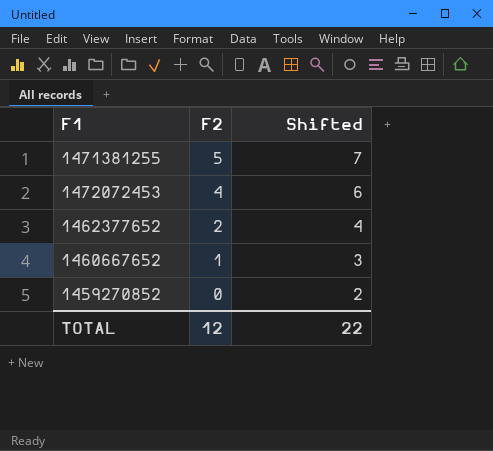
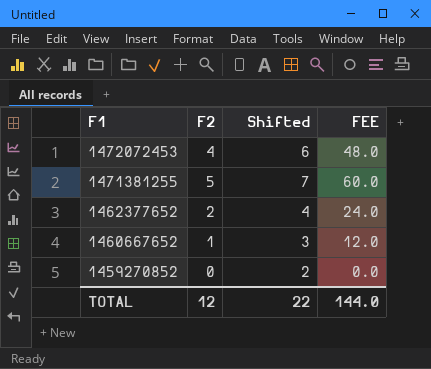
row order: F2 descending -> F1 descending
column FEE | formula: none -> [F2] * 12

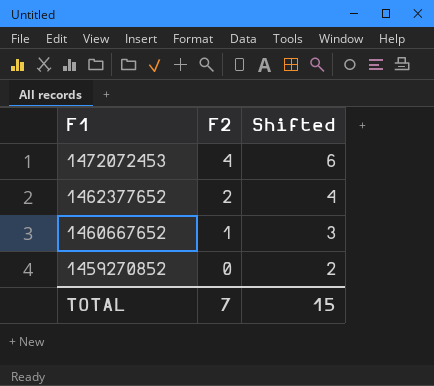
column FEE | formula: [F2] * 12 -> none
row 1471381255: 5 | 7 | 60.0 -> none
TOTAL | F2: 12 -> 7
TOTAL | Shifted: 22 -> 15

